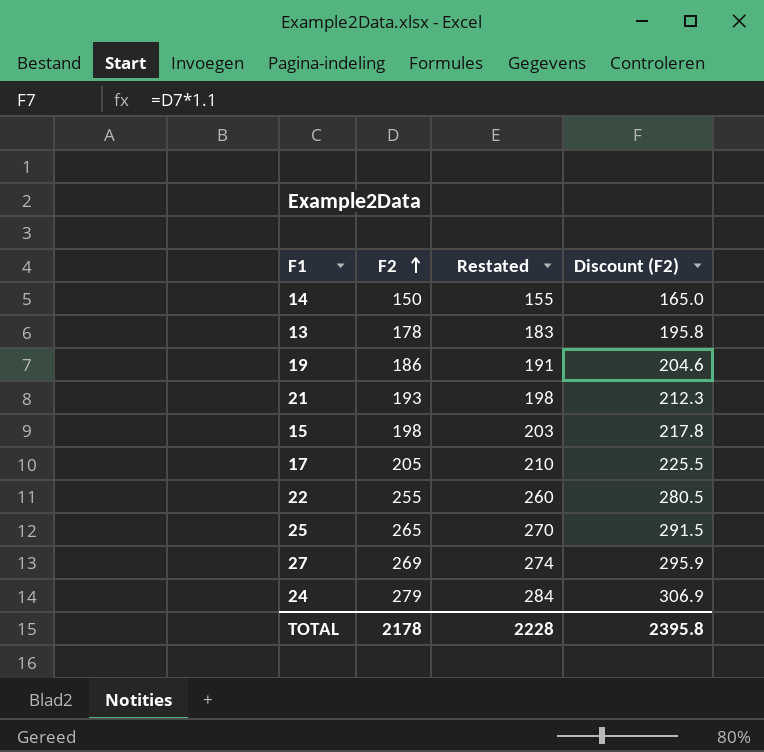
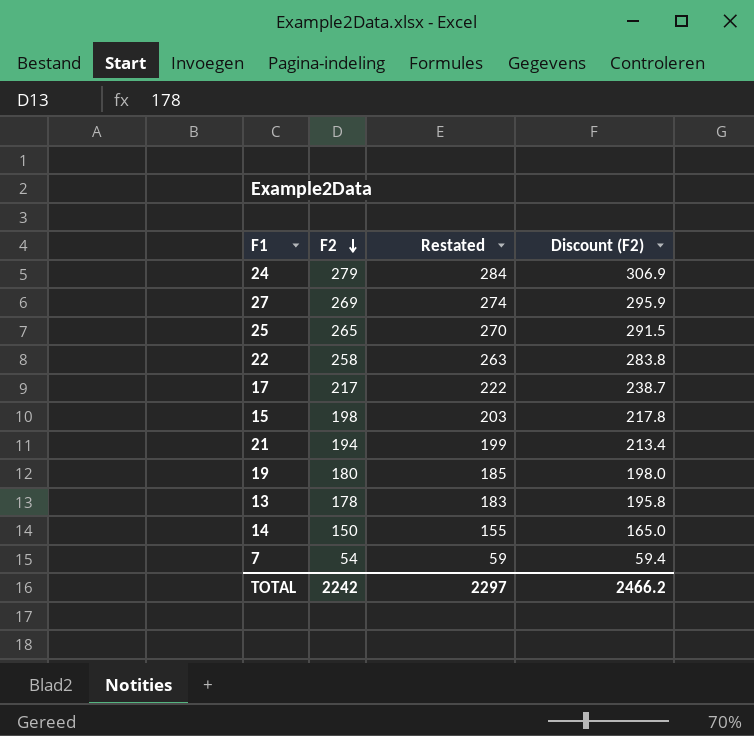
row order: F2 ascending -> F2 descending
22 | F2: 255 -> 258
22 | Restated: 260 -> 263
22 | Discount (F2): 280.5 -> 283.8
17 | F2: 205 -> 217
17 | Restated: 210 -> 222
17 | Discount (F2): 225.5 -> 238.7
21 | F2: 193 -> 194
21 | Restated: 198 -> 199
21 | Discount (F2): 212.3 -> 213.4
19 | F2: 186 -> 180
19 | Restated: 191 -> 185
19 | Discount (F2): 204.6 -> 198.0
row 7: none -> 54 | 59 | 59.4
TOTAL | F2: 2178 -> 2242
TOTAL | Restated: 2228 -> 2297
TOTAL | Discount (F2): 2395.8 -> 2466.2

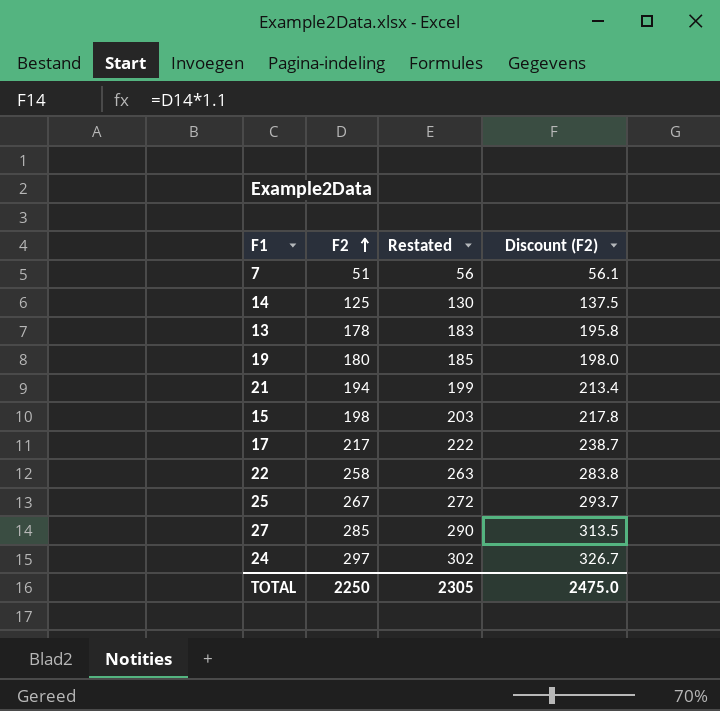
row order: F2 descending -> F2 ascending
7 | F2: 54 -> 51
7 | Restated: 59 -> 56
7 | Discount (F2): 59.4 -> 56.1
14 | F2: 150 -> 125
14 | Restated: 155 -> 130
14 | Discount (F2): 165.0 -> 137.5
25 | F2: 265 -> 267
25 | Restated: 270 -> 272
25 | Discount (F2): 291.5 -> 293.7
27 | F2: 269 -> 285
27 | Restated: 274 -> 290
27 | Discount (F2): 295.9 -> 313.5
24 | F2: 279 -> 297
24 | Restated: 284 -> 302
24 | Discount (F2): 306.9 -> 326.7
TOTAL | F2: 2242 -> 2250
TOTAL | Restated: 2297 -> 2305
TOTAL | Discount (F2): 2466.2 -> 2475.0

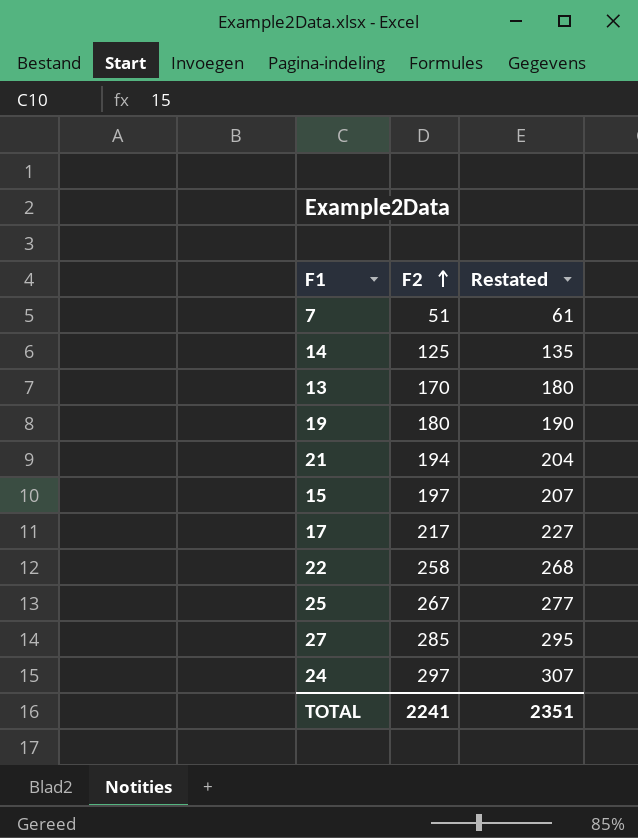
column Discount (F2) | formula: [F2] * 1.1 -> none
column Restated | formula: [F2] + 5 -> [F2] + 10
13 | F2: 178 -> 170
15 | F2: 198 -> 197
TOTAL | F2: 2250 -> 2241
TOTAL | Restated: 2305 -> 2351

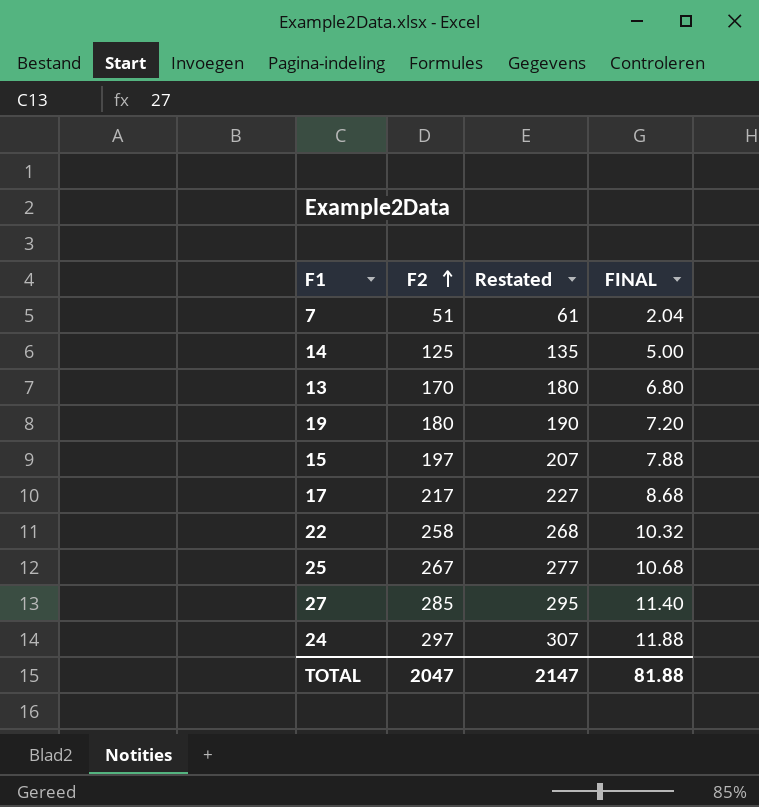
column FINAL | formula: none -> [F2] * 0.04
row 21: 194 | 204 -> none
TOTAL | F2: 2241 -> 2047
TOTAL | Restated: 2351 -> 2147

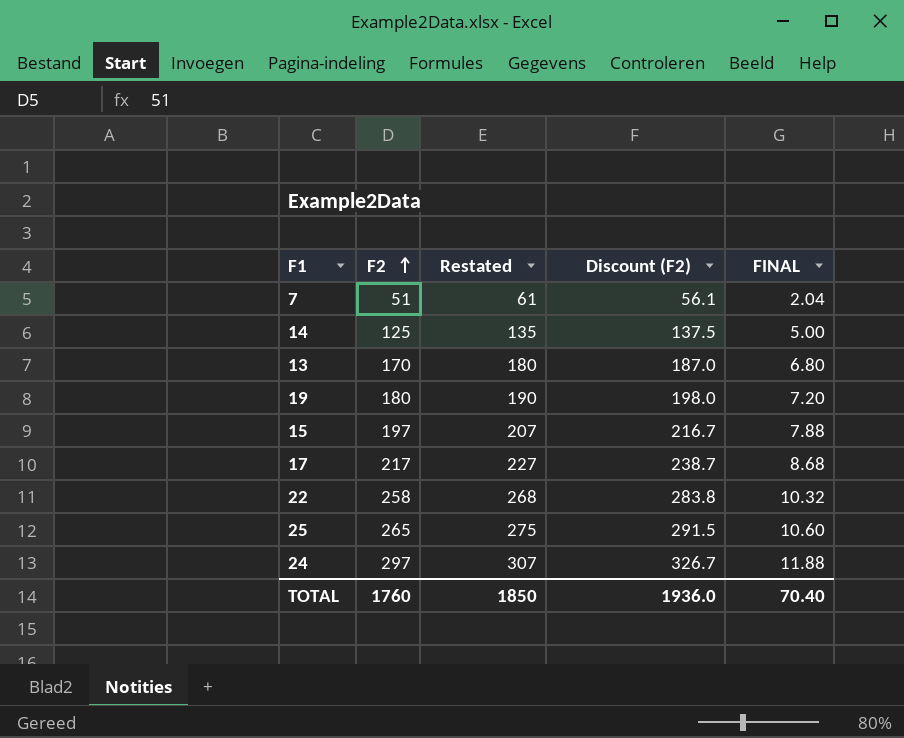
column Discount (F2) | formula: none -> [F2] * 1.1
row 27: 285 | 295 | 11.40 -> none
25 | F2: 267 -> 265
25 | Restated: 277 -> 275
25 | FINAL: 10.68 -> 10.60
TOTAL | F2: 2047 -> 1760
TOTAL | Restated: 2147 -> 1850
TOTAL | FINAL: 81.88 -> 70.40

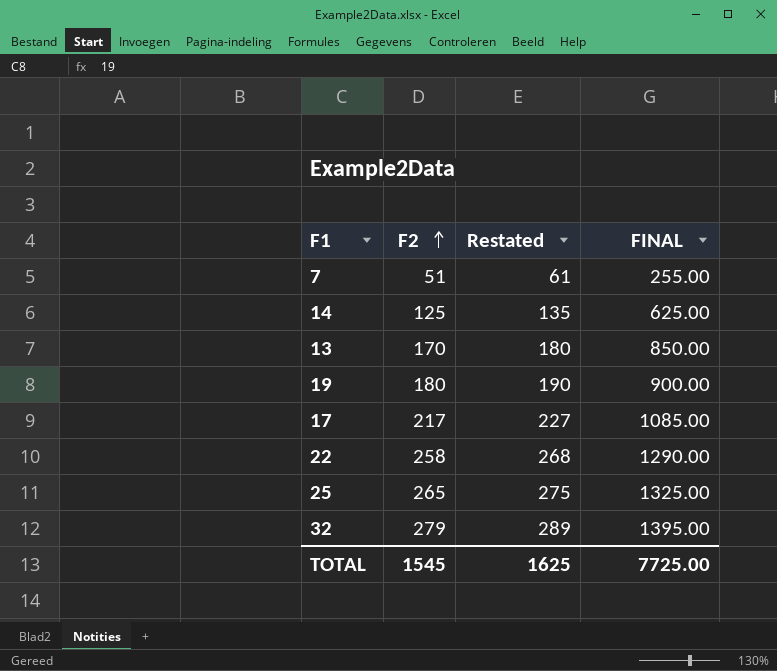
column Discount (F2) | formula: [F2] * 1.1 -> none
column FINAL | formula: [F2] * 0.04 -> [F2] * 5
row 15: 197 | 207 | 216.7 | 7.88 -> none
row 24: 297 | 307 | 326.7 | 11.88 -> none
row 32: none -> 279 | 289 | 1395.00
TOTAL | F2: 1760 -> 1545
TOTAL | Restated: 1850 -> 1625
TOTAL | FINAL: 70.40 -> 7725.00

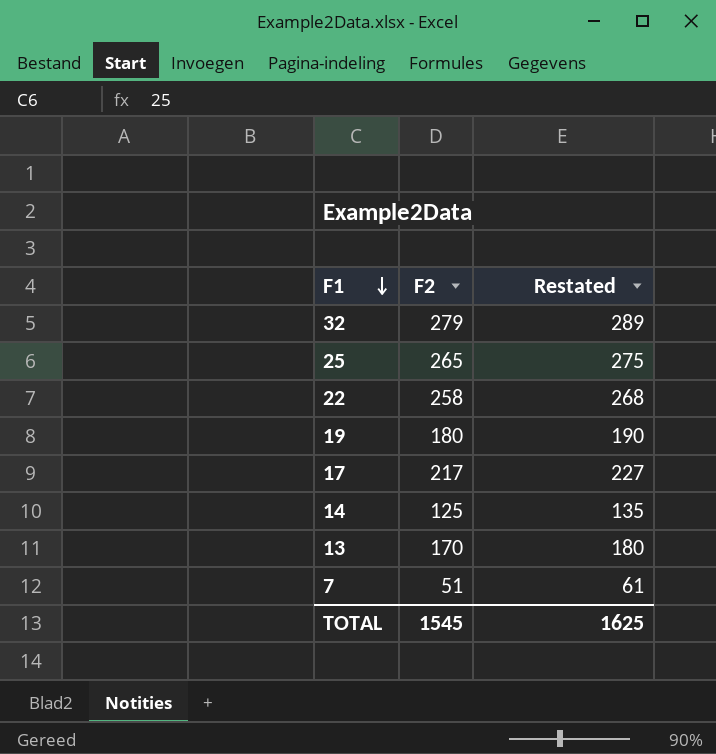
row order: F2 ascending -> F1 descending
column FINAL | formula: [F2] * 5 -> none

